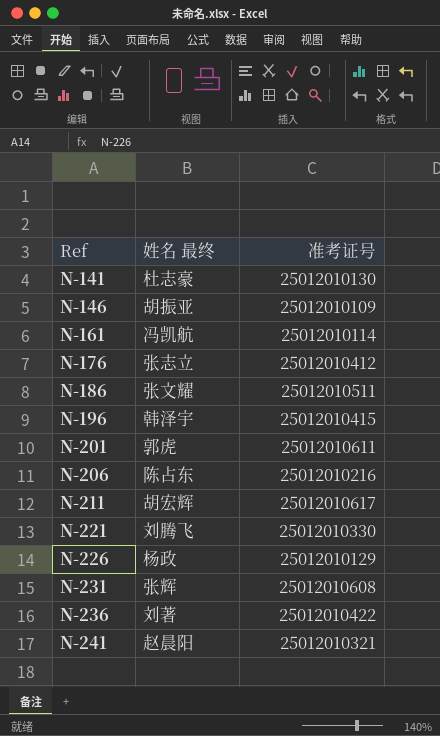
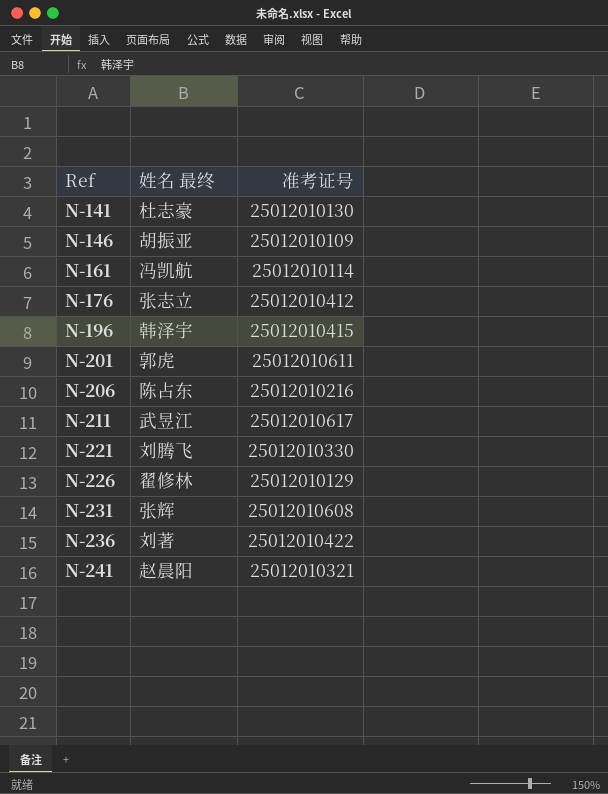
row N-186: 张文耀 | 25012010511 -> none
N-211 | 姓名 最终: 胡宏辉 -> 武昱江
N-226 | 姓名 最终: 杨政 -> 翟修林

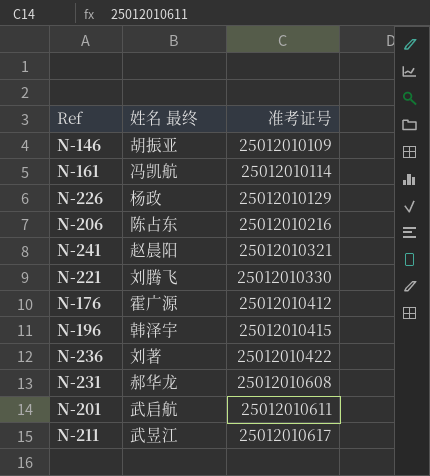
row order: Ref ascending -> 准考证号 ascending
row N-141: 杜志豪 | 25012010130 -> none
N-226 | 姓名 最终: 翟修林 -> 杨政
N-176 | 姓名 最终: 张志立 -> 霍广源
N-231 | 姓名 最终: 张辉 -> 郝华龙
N-201 | 姓名 最终: 郭虎 -> 武启航

